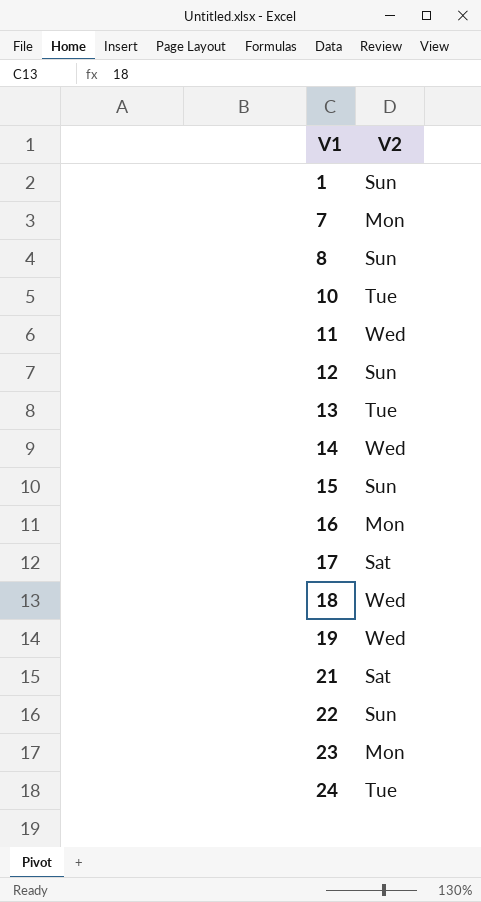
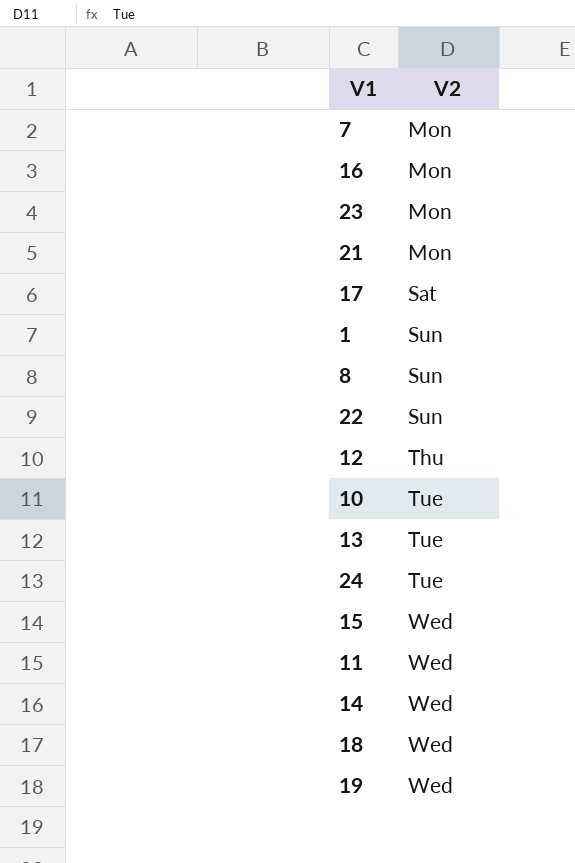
row order: V1 ascending -> V2 ascending
21 | V2: Sat -> Mon
12 | V2: Sun -> Thu
15 | V2: Sun -> Wed

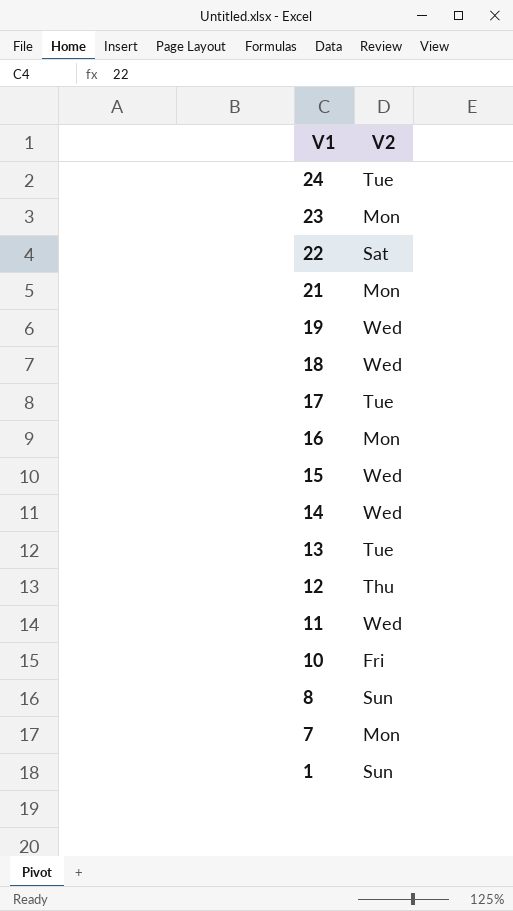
row order: V2 ascending -> V1 descending
22 | V2: Sun -> Sat
17 | V2: Sat -> Tue
10 | V2: Tue -> Fri

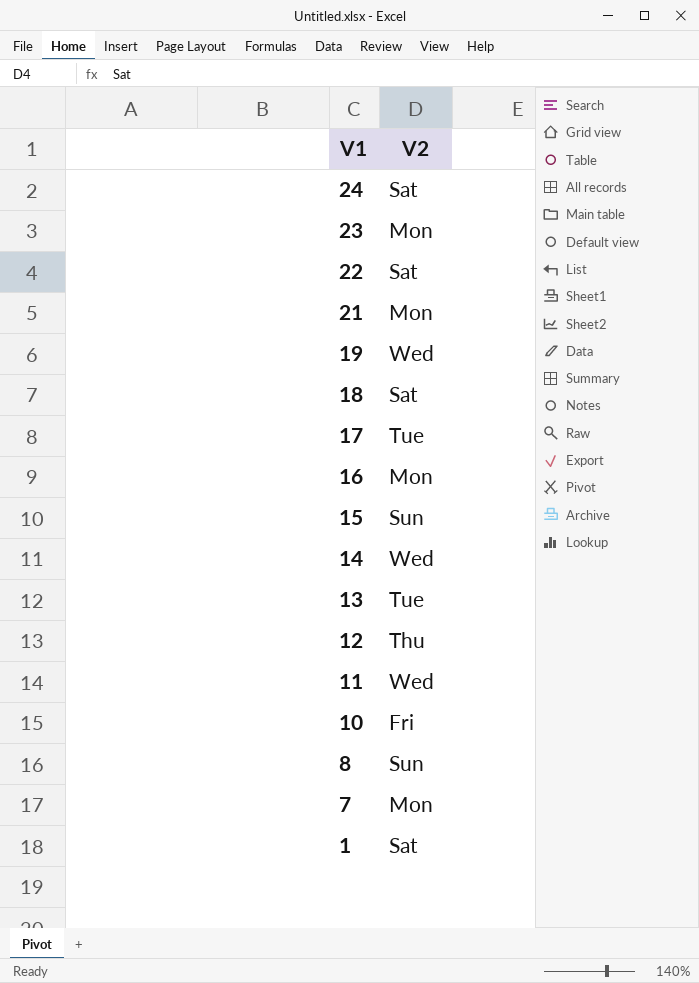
24 | V2: Tue -> Sat
18 | V2: Wed -> Sat
15 | V2: Wed -> Sun
1 | V2: Sun -> Sat

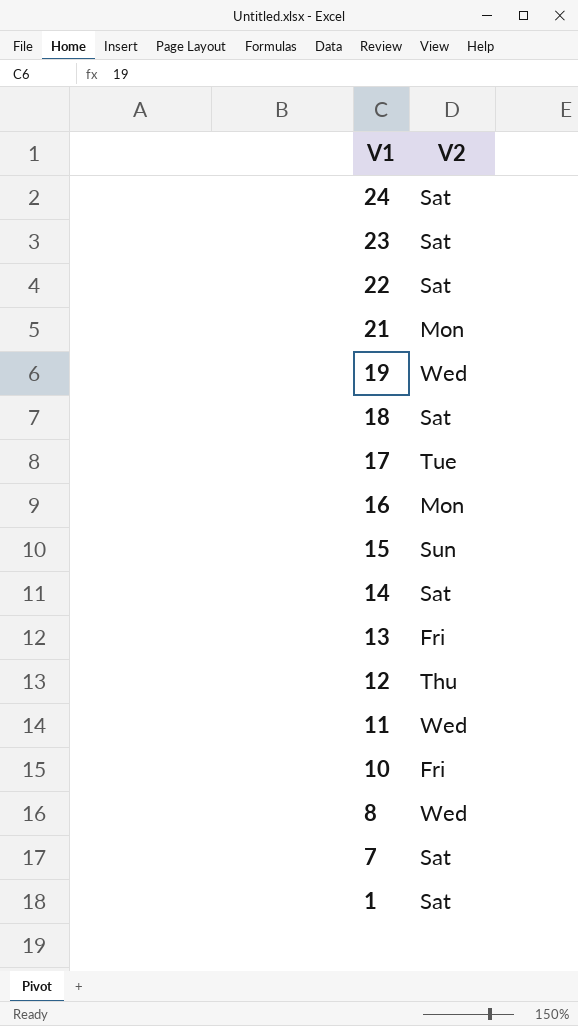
23 | V2: Mon -> Sat
14 | V2: Wed -> Sat
13 | V2: Tue -> Fri
8 | V2: Sun -> Wed
7 | V2: Mon -> Sat

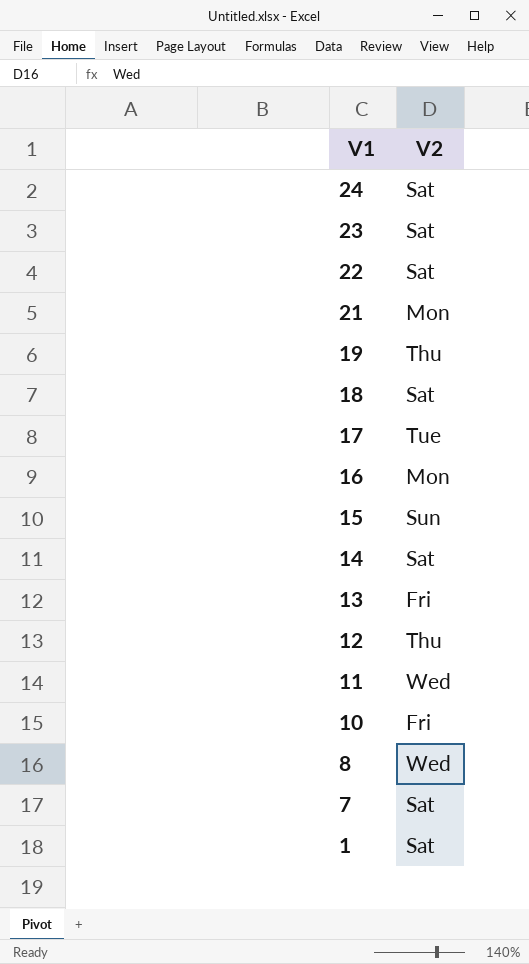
19 | V2: Wed -> Thu

